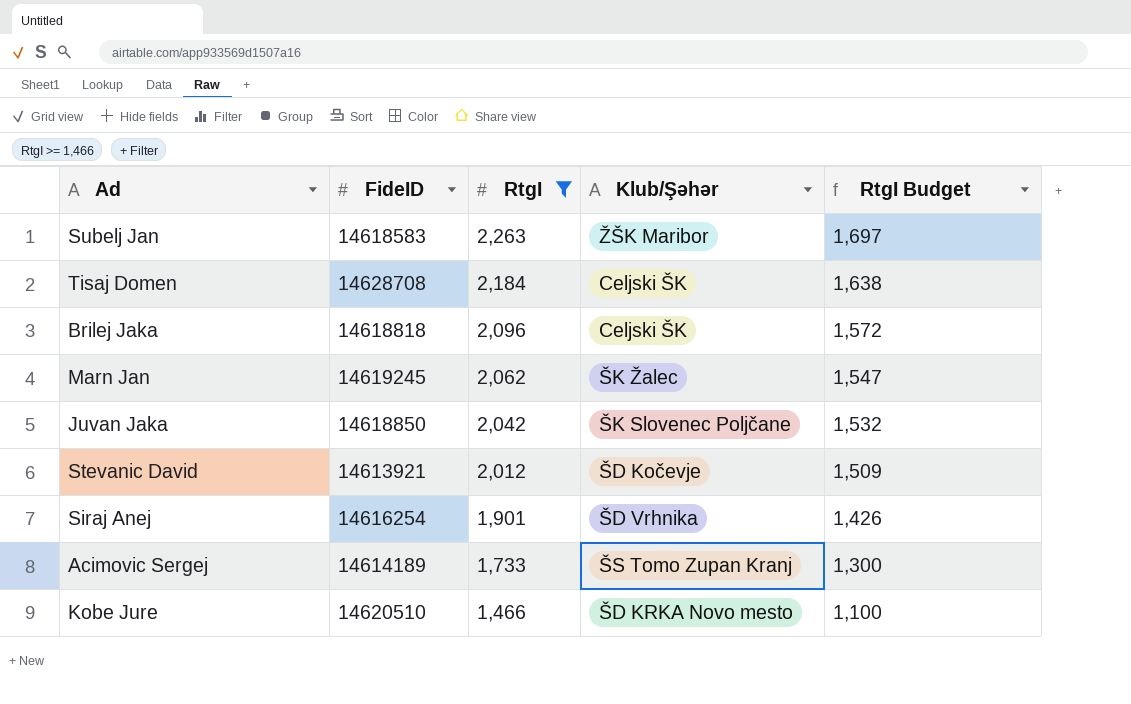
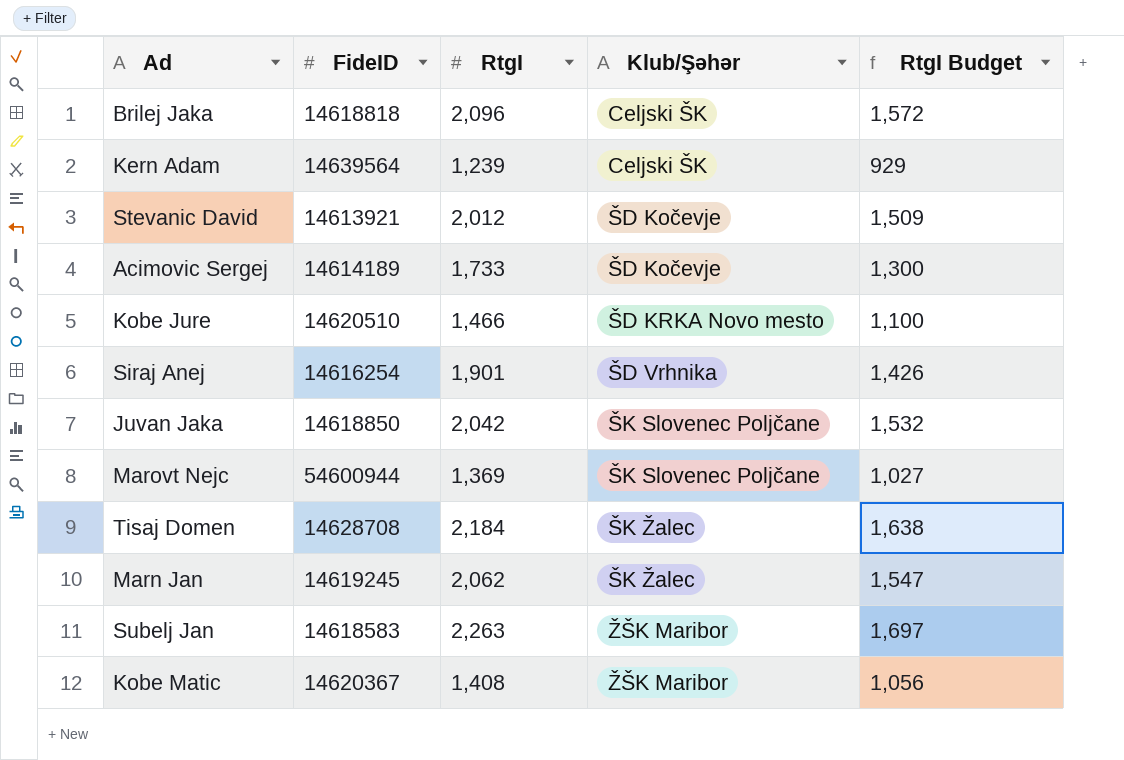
filter: RtgI >= 1,466 -> none
row order: RtgI descending -> Klub/Şəhər ascending
Acimovic Sergej | Klub/Şəhər: ŠS Tomo Zupan Kranj -> ŠD Kočevje
Tisaj Domen | Klub/Şəhər: Celjski ŠK -> ŠK Žalec

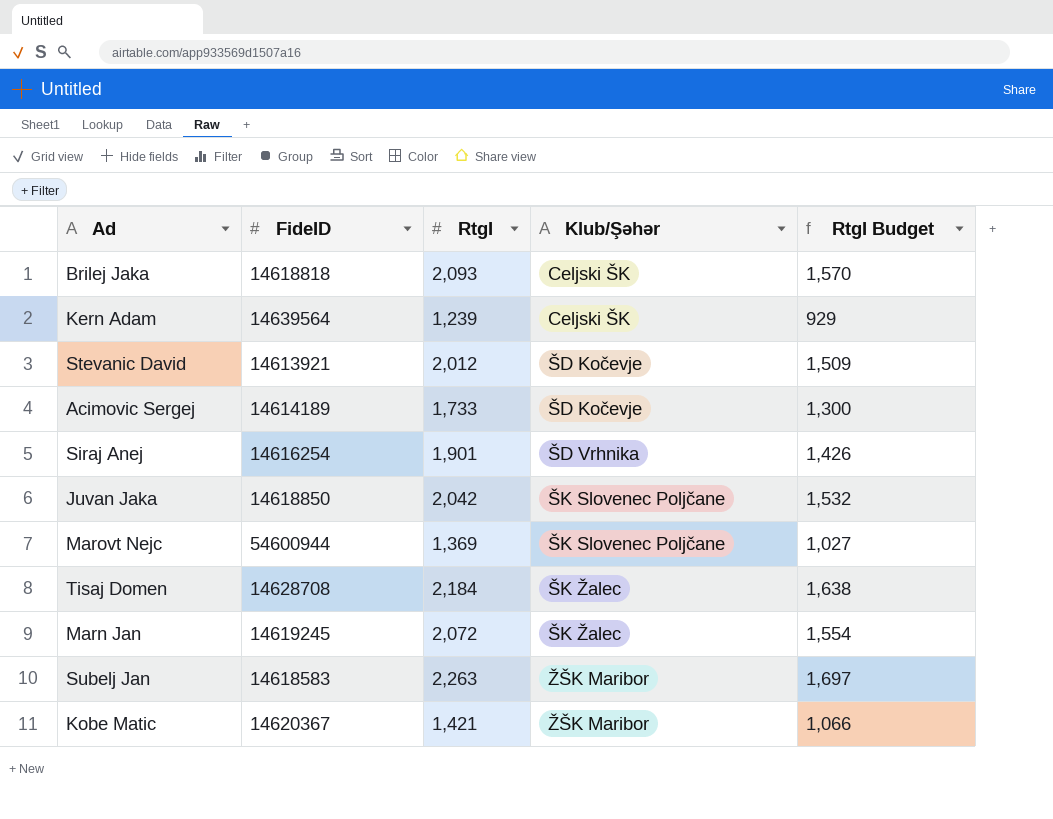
row Kobe Jure: 14620510 | 1,466 | ŠD KRKA Novo mesto | 1,100 -> none
Brilej Jaka | RtgI: 2,096 -> 2,093
Brilej Jaka | RtgI Budget: 1,572 -> 1,570
Marn Jan | RtgI: 2,062 -> 2,072
Marn Jan | RtgI Budget: 1,547 -> 1,554
Kobe Matic | RtgI: 1,408 -> 1,421
Kobe Matic | RtgI Budget: 1,056 -> 1,066

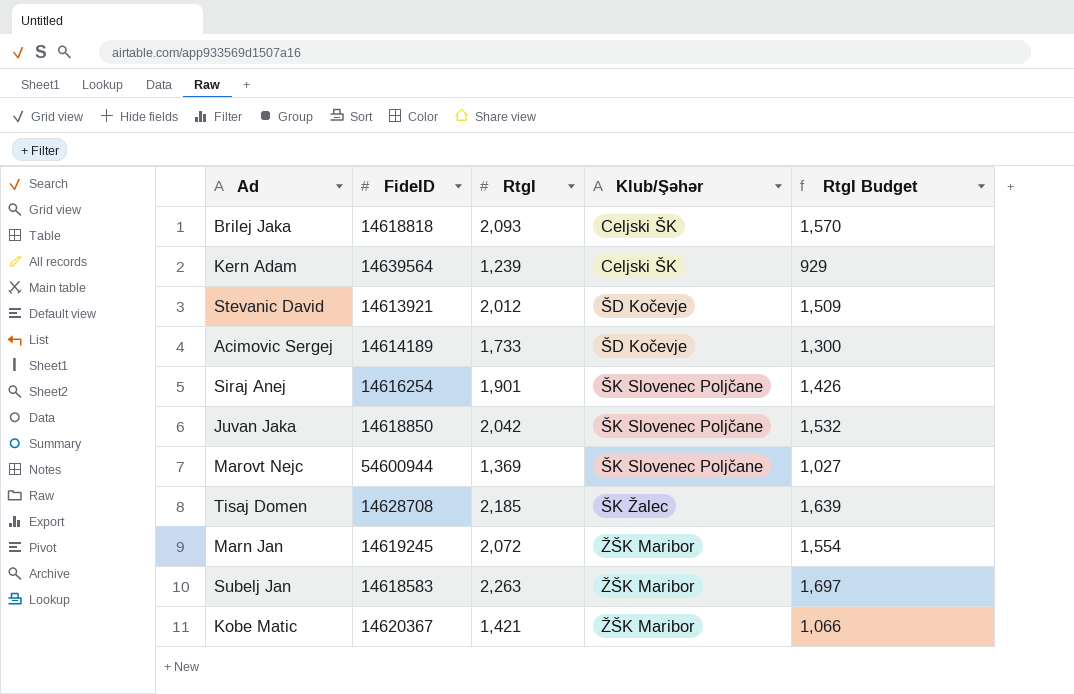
Siraj Anej | Klub/Şəhər: ŠD Vrhnika -> ŠK Slovenec Poljčane
Tisaj Domen | RtgI: 2,184 -> 2,185
Tisaj Domen | RtgI Budget: 1,638 -> 1,639
Marn Jan | Klub/Şəhər: ŠK Žalec -> ŽŠK Maribor

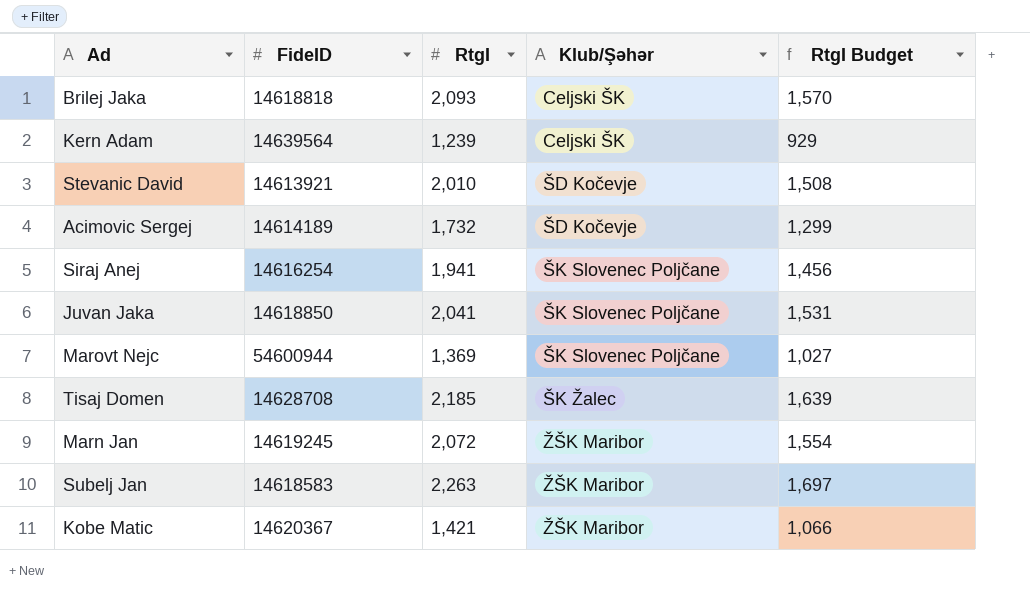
Stevanic David | RtgI: 2,012 -> 2,010
Stevanic David | RtgI Budget: 1,509 -> 1,508
Acimovic Sergej | RtgI: 1,733 -> 1,732
Acimovic Sergej | RtgI Budget: 1,300 -> 1,299
Siraj Anej | RtgI: 1,901 -> 1,941
Siraj Anej | RtgI Budget: 1,426 -> 1,456
Juvan Jaka | RtgI: 2,042 -> 2,041
Juvan Jaka | RtgI Budget: 1,532 -> 1,531

